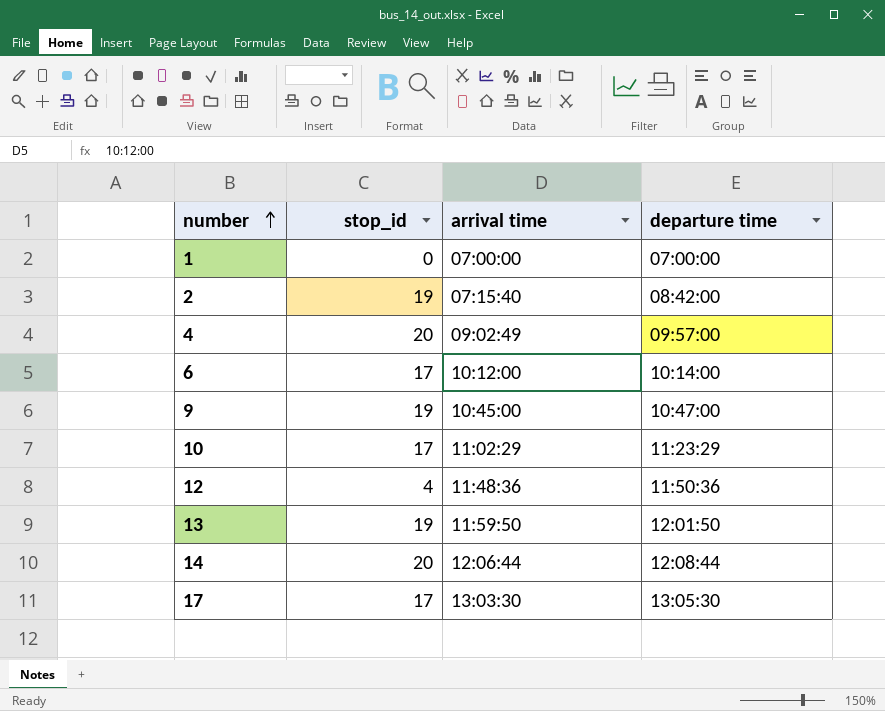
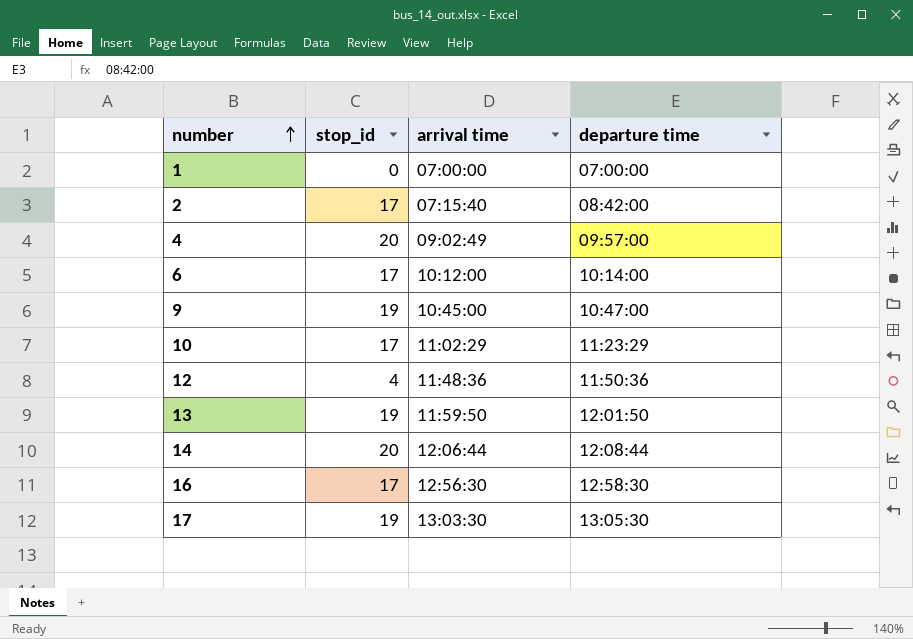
2 | stop_id: 19 -> 17
row 16: none -> 17 | 12:56:30 | 12:58:30
17 | stop_id: 17 -> 19

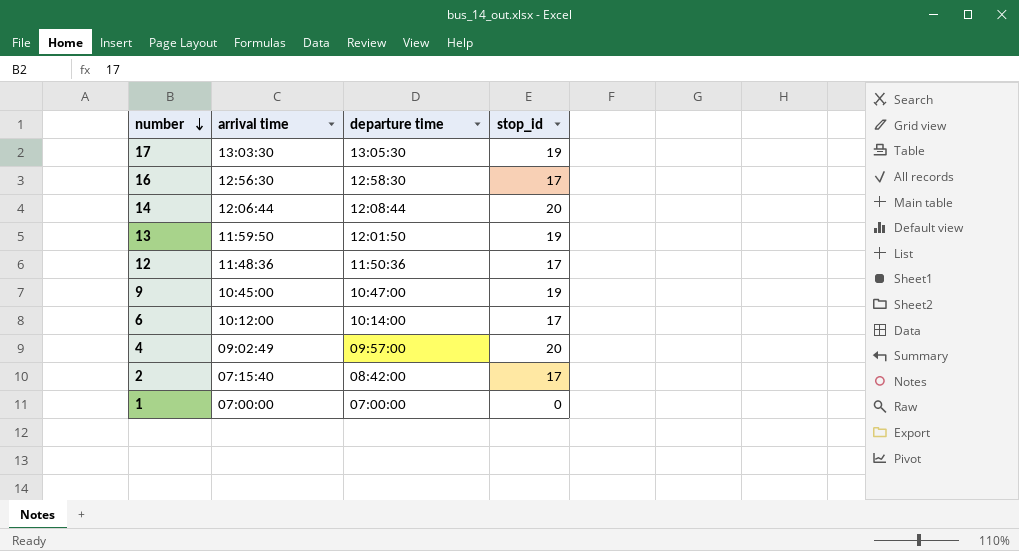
row order: number ascending -> number descending
column stop_id | position: 2 -> 4
row 10: 17 | 11:02:29 | 11:23:29 -> none
12 | stop_id: 4 -> 17

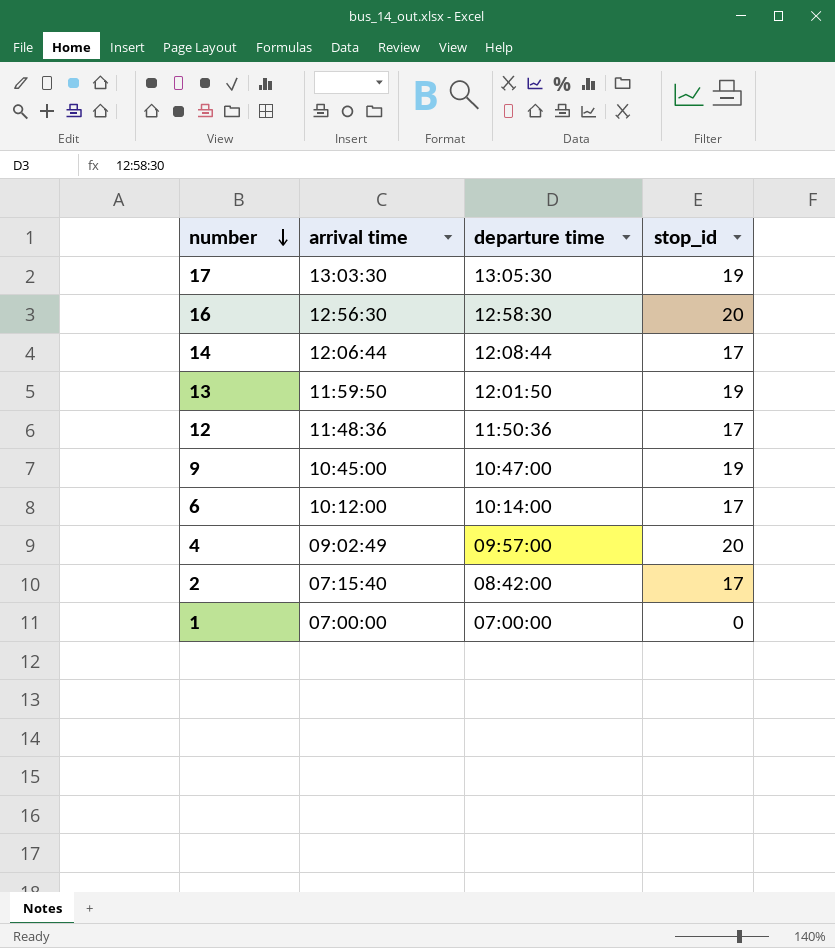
16 | stop_id: 17 -> 20
14 | stop_id: 20 -> 17

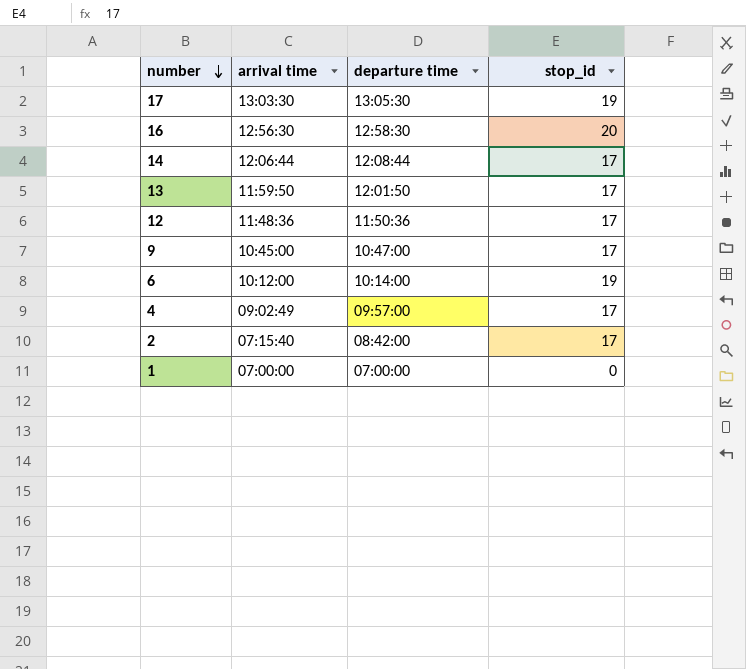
13 | stop_id: 19 -> 17
9 | stop_id: 19 -> 17
6 | stop_id: 17 -> 19
4 | stop_id: 20 -> 17

